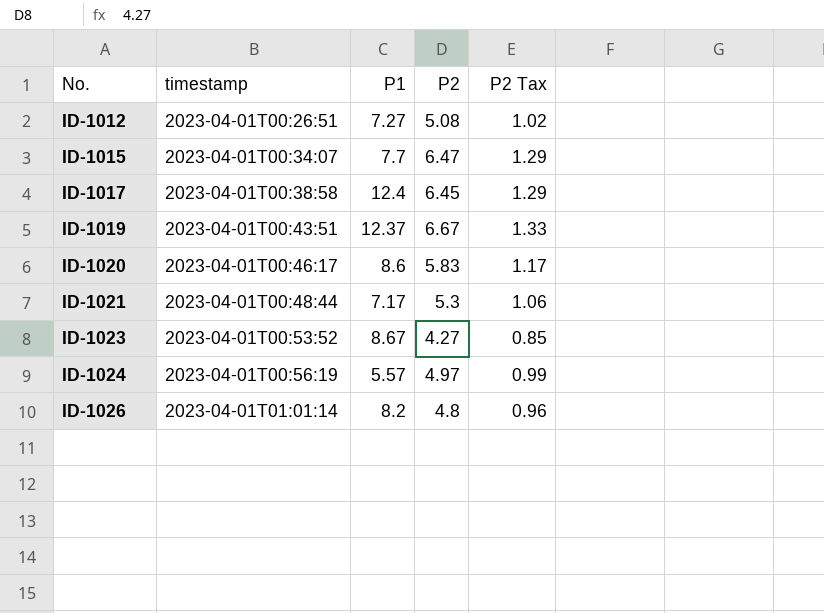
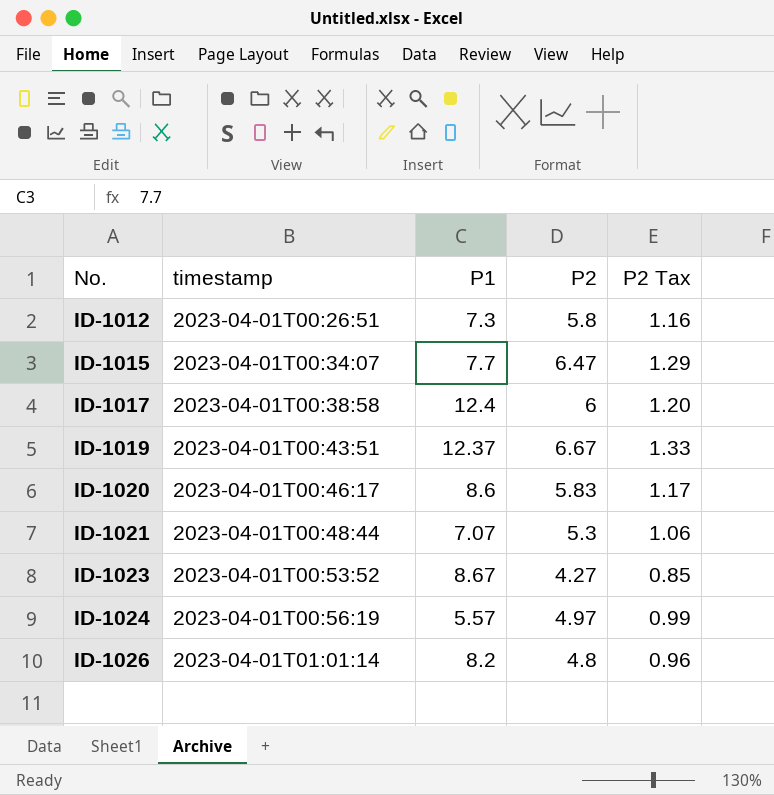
ID-1012 | P1: 7.27 -> 7.3
ID-1012 | P2: 5.08 -> 5.8
ID-1012 | P2 Tax: 1.02 -> 1.16
ID-1017 | P2: 6.45 -> 6
ID-1017 | P2 Tax: 1.29 -> 1.20
ID-1021 | P1: 7.17 -> 7.07

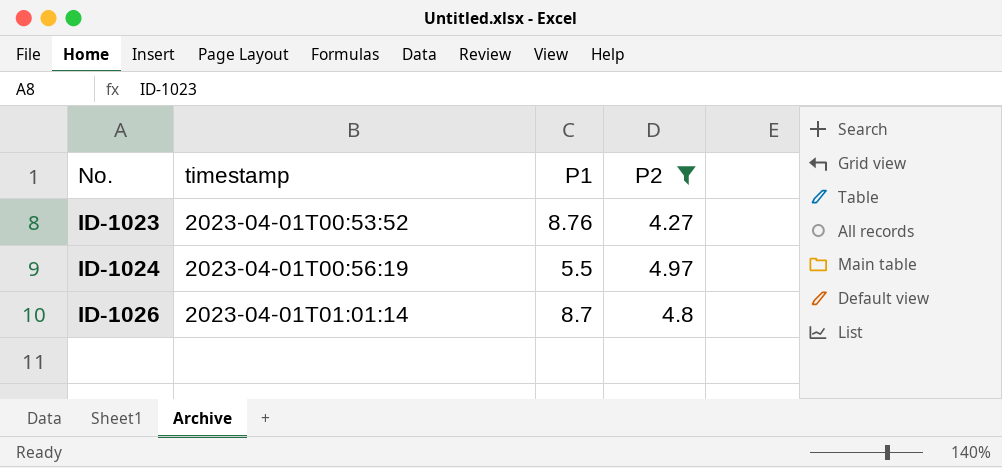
filter: none -> P2 <= 4.97
column P2 Tax | formula: [P2] * 0.2 -> none
ID-1023 | P1: 8.67 -> 8.76
ID-1024 | P1: 5.57 -> 5.5
ID-1026 | P1: 8.2 -> 8.7

